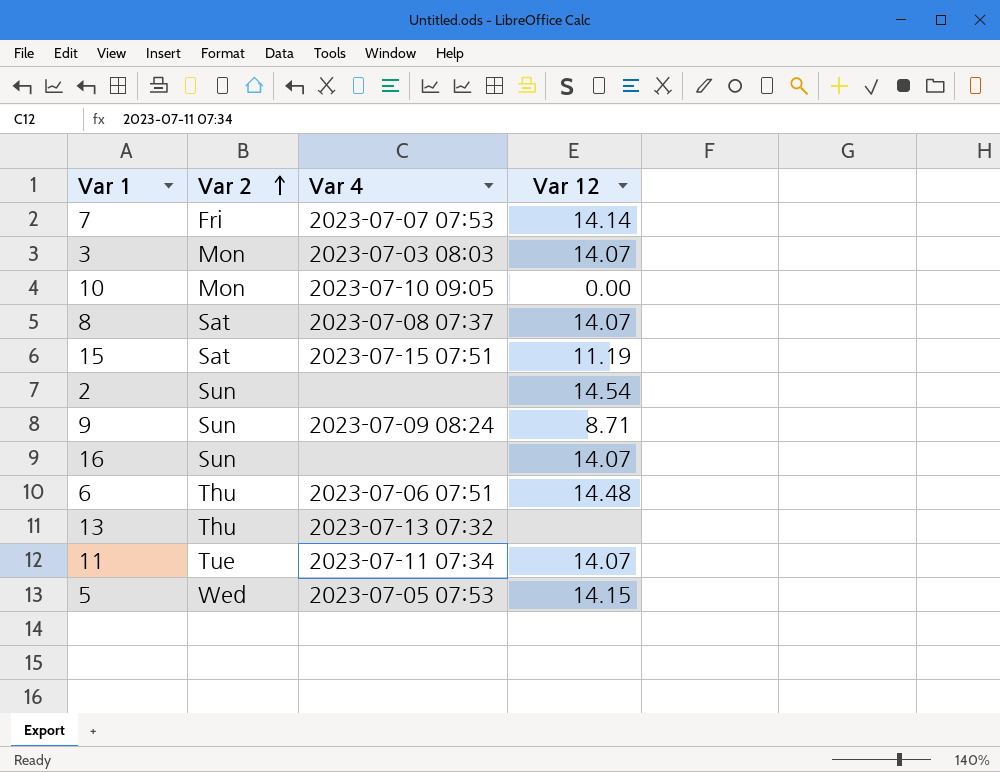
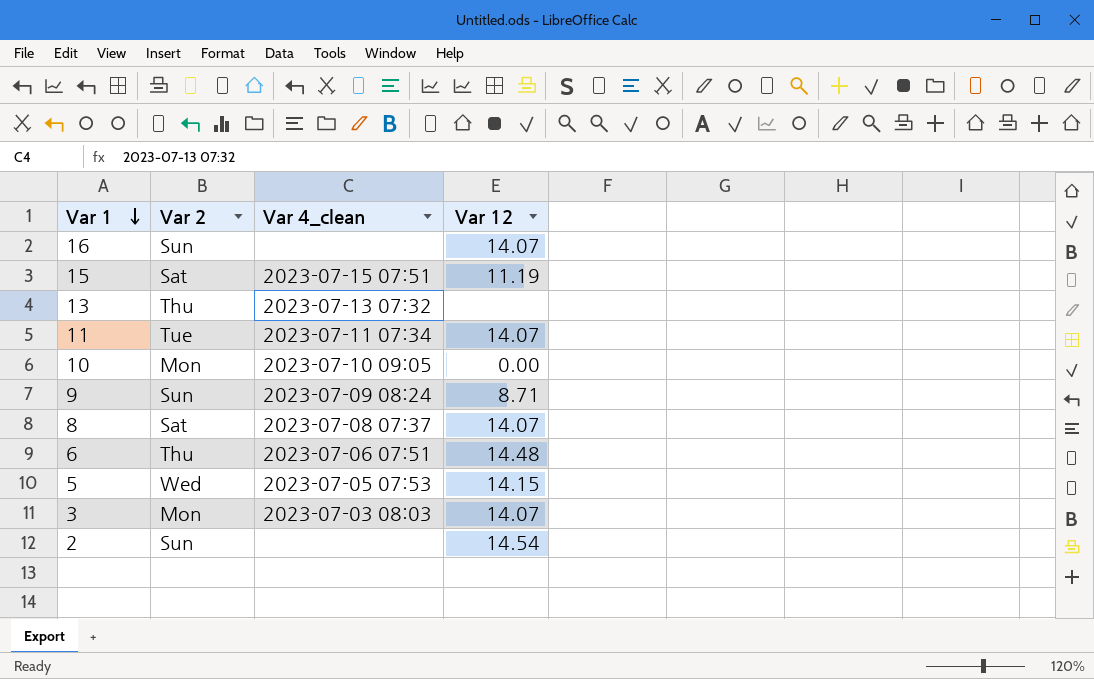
row order: Var 2 ascending -> Var 1 descending
column name: Var 4 -> Var 4_clean
row 7: Fri | 2023-07-07 07:53 | 14.14 -> none

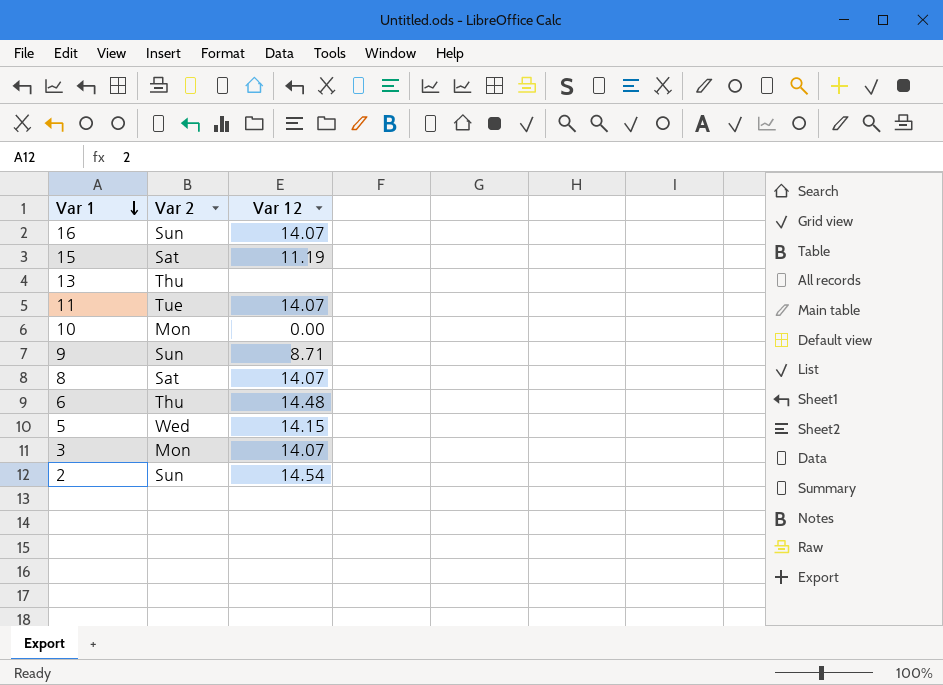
column Var 4_clean | position: 3 -> none

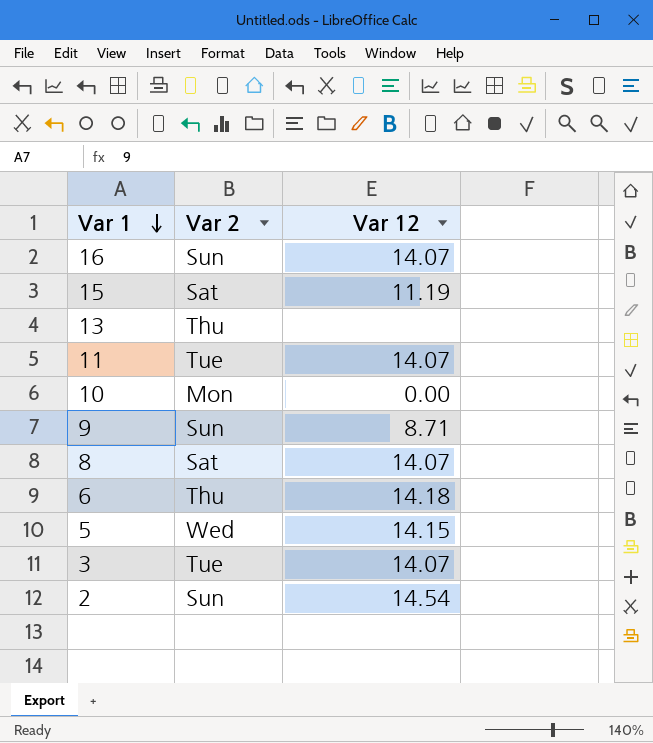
6 | Var 12: 14.48 -> 14.18
3 | Var 2: Mon -> Tue

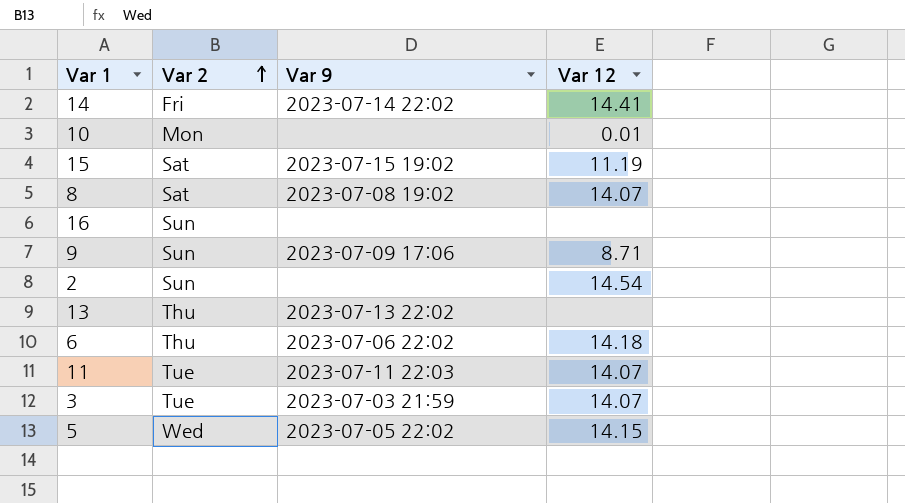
row order: Var 1 descending -> Var 2 ascending
column Var 9 | position: none -> 3
row 14: none -> Fri | 2023-07-14 22:02 | 14.41
10 | Var 12: 0.00 -> 0.01
16 | Var 12: 14.07 -> none

